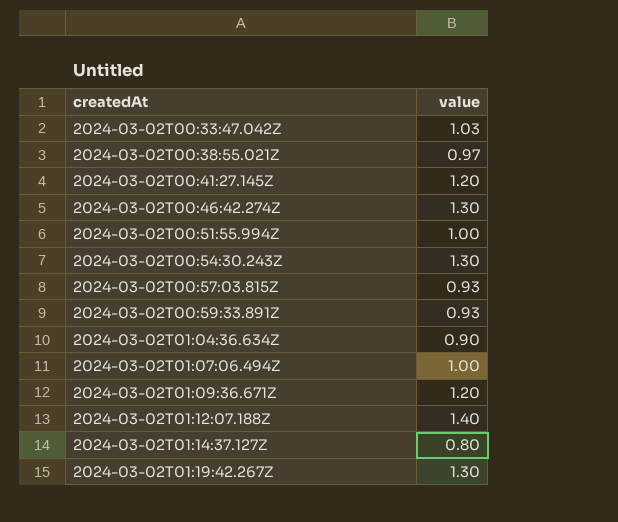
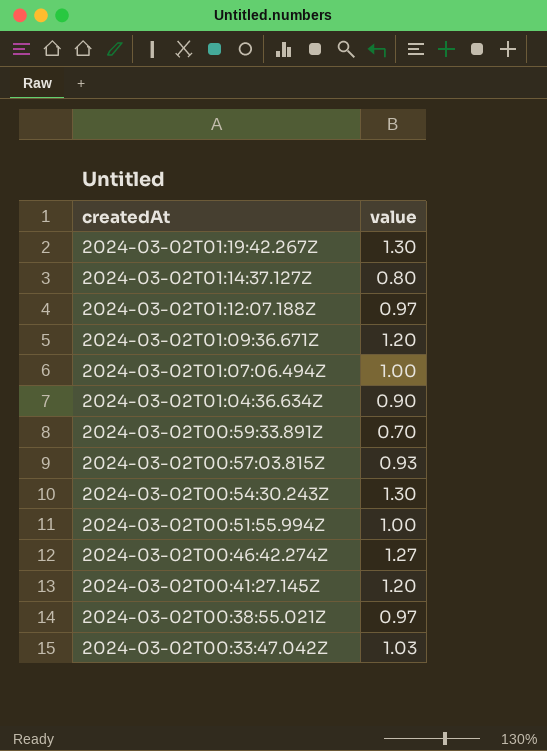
row order: createdAt ascending -> createdAt descending
2024-03-02T01:12:07.188Z | value: 1.40 -> 0.97
2024-03-02T00:59:33.891Z | value: 0.93 -> 0.70
2024-03-02T00:46:42.274Z | value: 1.30 -> 1.27

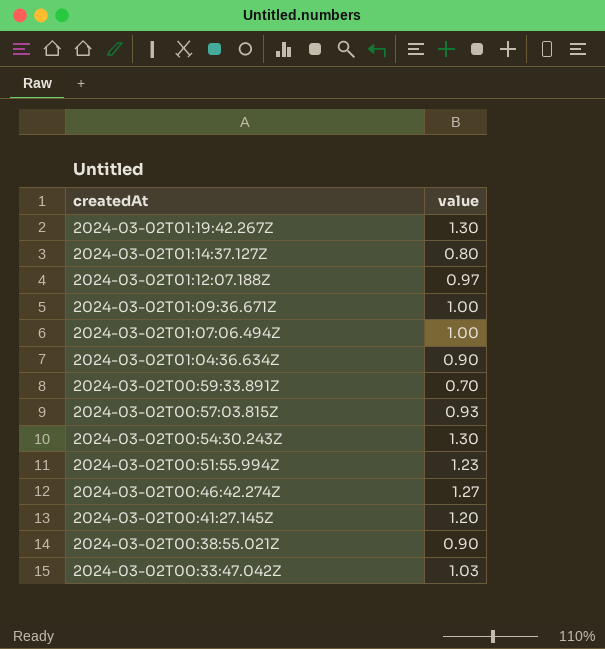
2024-03-02T01:09:36.671Z | value: 1.20 -> 1.00
2024-03-02T00:51:55.994Z | value: 1.00 -> 1.23
2024-03-02T00:38:55.021Z | value: 0.97 -> 0.90

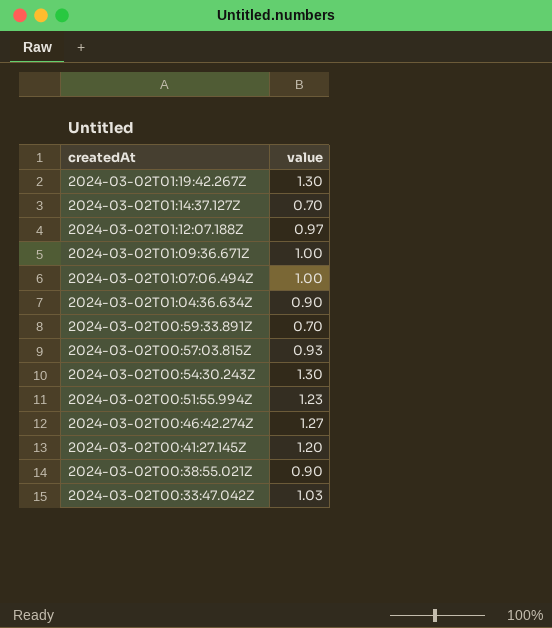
2024-03-02T01:14:37.127Z | value: 0.80 -> 0.70

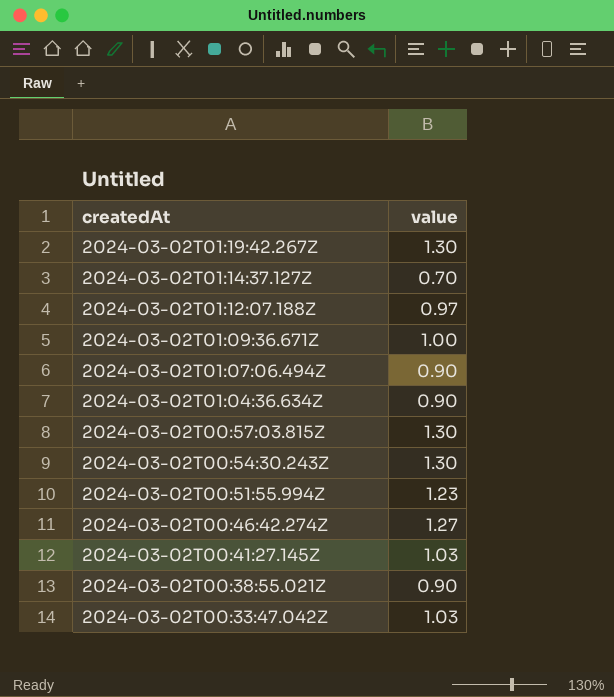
row 2024-03-02T00:59:33.891Z: 0.70 -> none
2024-03-02T01:07:06.494Z | value: 1.00 -> 0.90
2024-03-02T00:57:03.815Z | value: 0.93 -> 1.30
2024-03-02T00:41:27.145Z | value: 1.20 -> 1.03

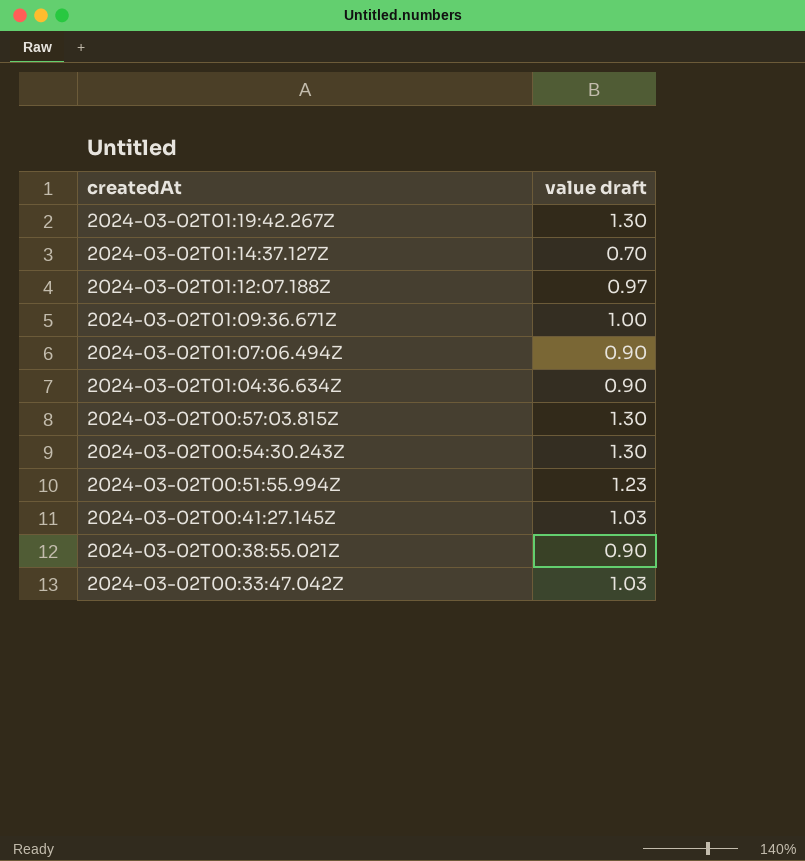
column name: value -> value draft
row 2024-03-02T00:46:42.274Z: 1.27 -> none

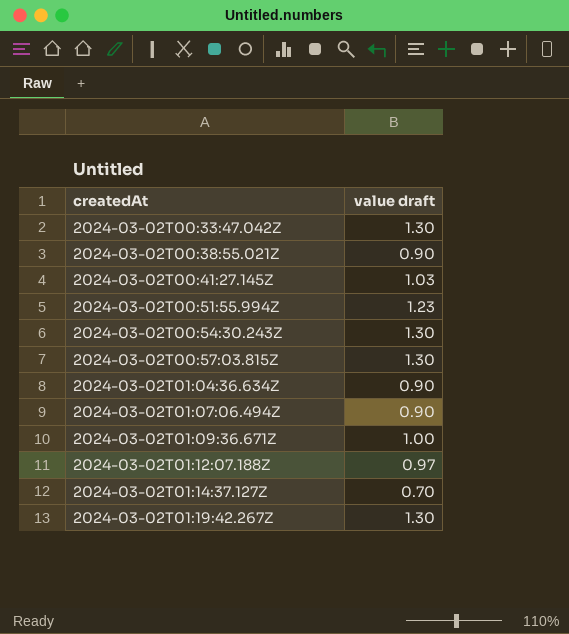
row order: createdAt descending -> createdAt ascending
2024-03-02T00:33:47.042Z | value draft: 1.03 -> 1.30

